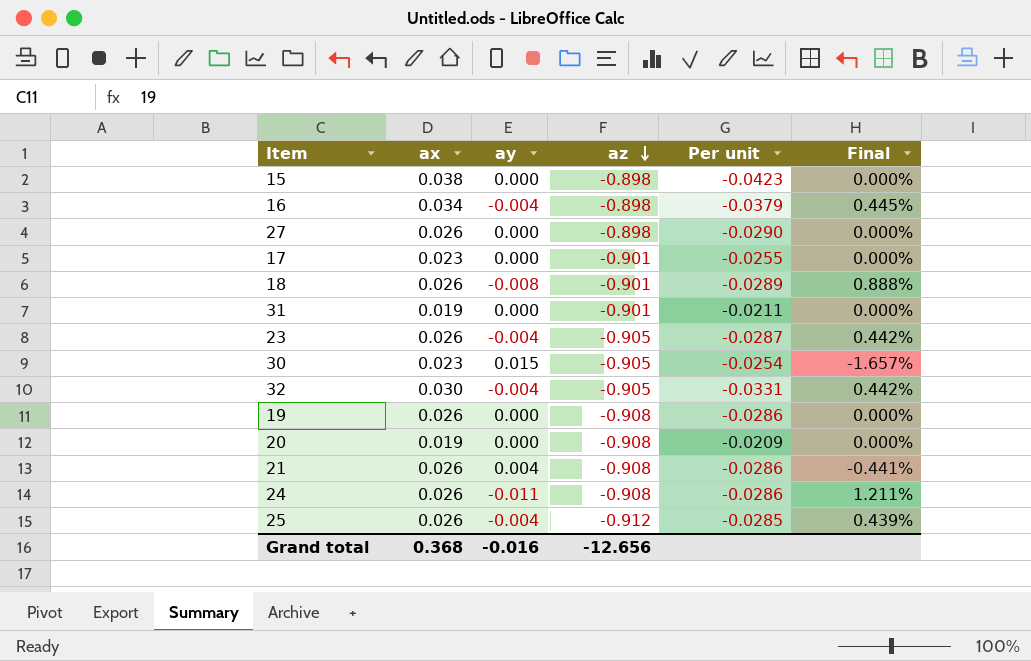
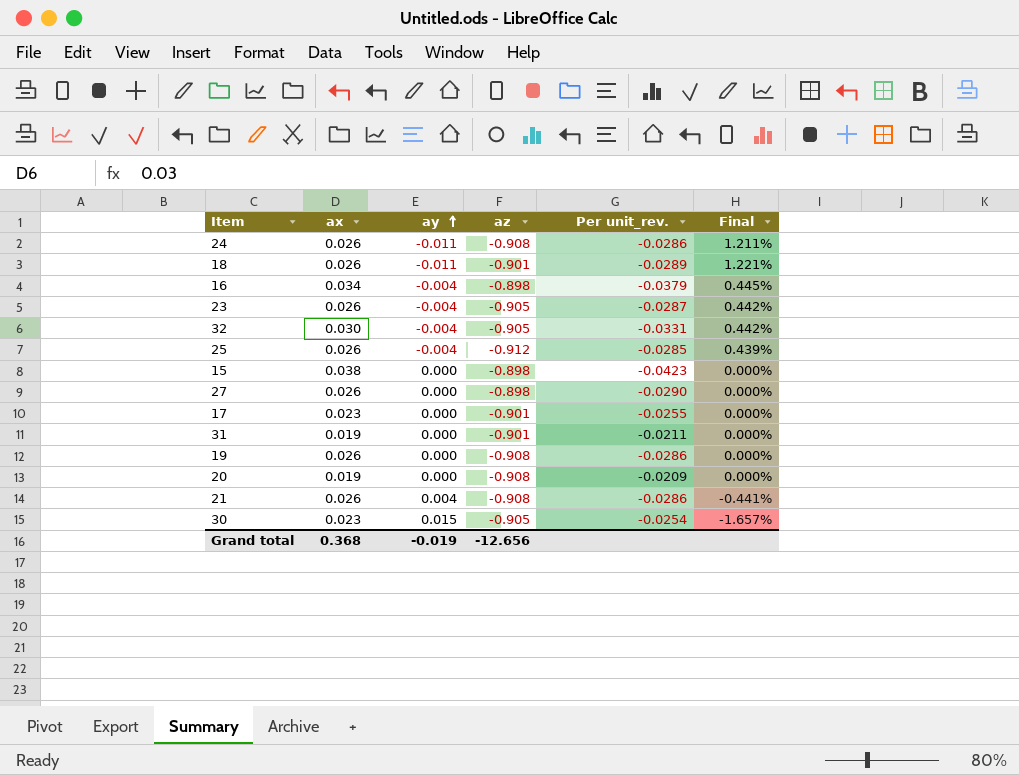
row order: az descending -> ay ascending
column name: Per unit -> Per unit_rev.
18 | ay: -0.008 -> -0.011
18 | Final: 0.888% -> 1.221%
Grand total | ay: -0.016 -> -0.019

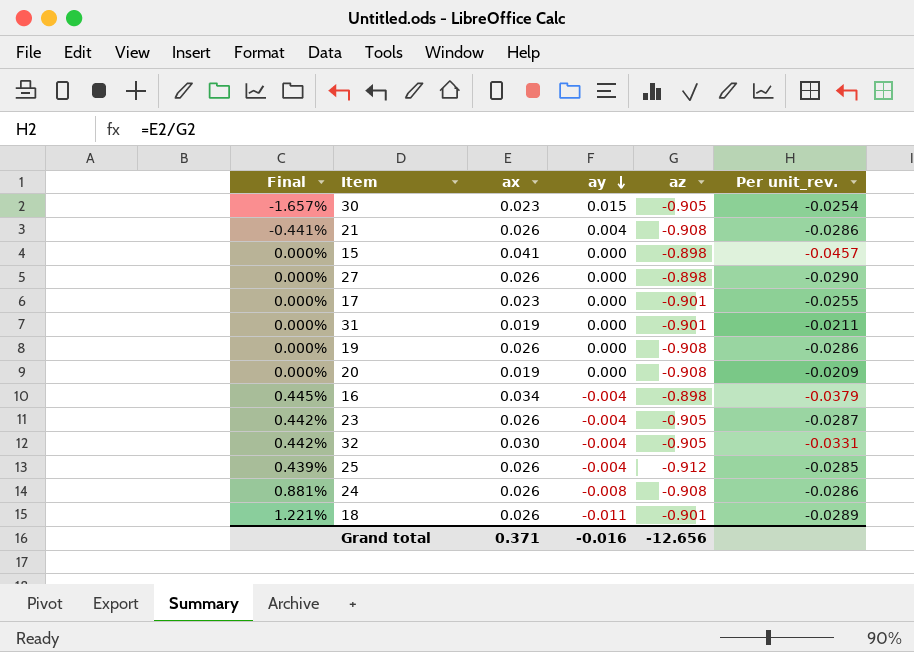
row order: ay ascending -> ay descending
column Final | position: 6 -> 1
15 | ax: 0.038 -> 0.041
15 | Per unit_rev.: -0.0423 -> -0.0457
24 | Final: 1.211% -> 0.881%
24 | ay: -0.011 -> -0.008
Grand total | ax: 0.368 -> 0.371
Grand total | ay: -0.019 -> -0.016

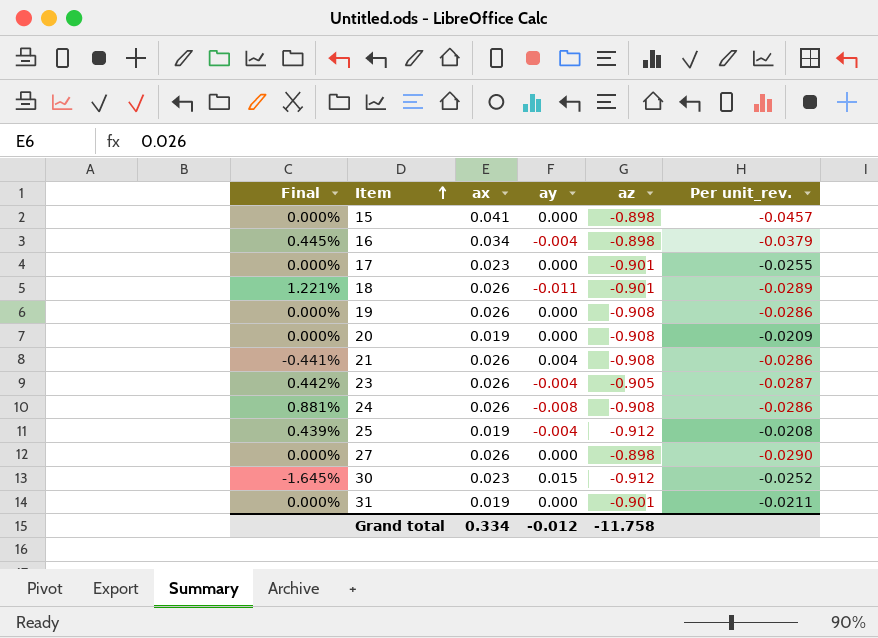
row order: ay descending -> Item ascending
row 32: 0.442% | 0.030 | -0.004 | -0.905 | -0.0331 -> none
25 | ax: 0.026 -> 0.019
25 | Per unit_rev.: -0.0285 -> -0.0208
30 | Final: -1.657% -> -1.645%
30 | az: -0.905 -> -0.912
30 | Per unit_rev.: -0.0254 -> -0.0252
Grand total | ax: 0.371 -> 0.334
Grand total | ay: -0.016 -> -0.012
Grand total | az: -12.656 -> -11.758

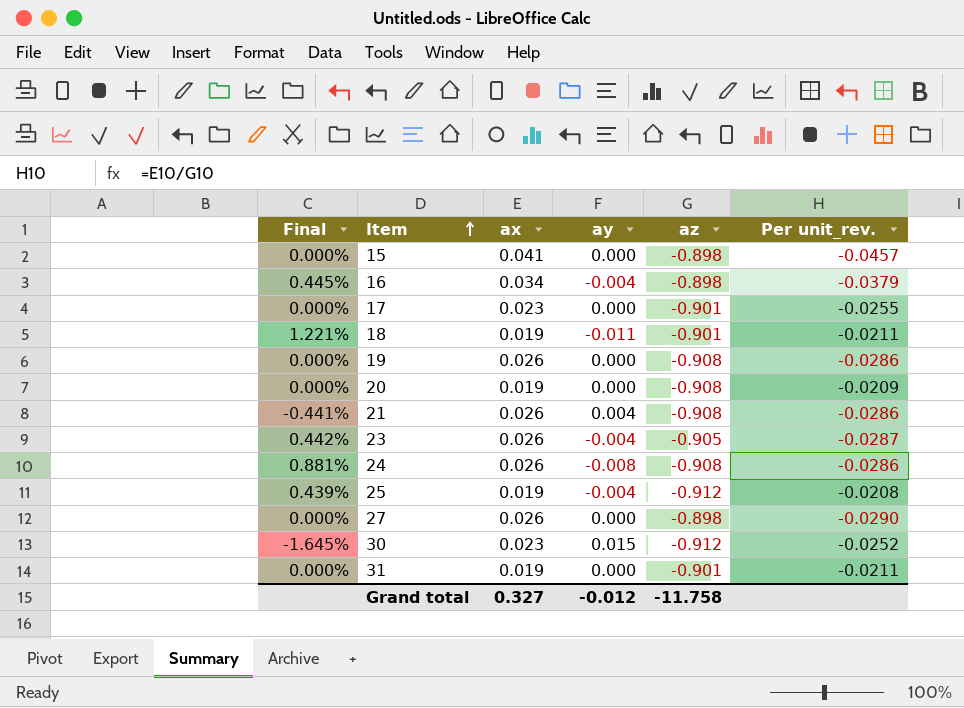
18 | ax: 0.026 -> 0.019
18 | Per unit_rev.: -0.0289 -> -0.0211
Grand total | ax: 0.334 -> 0.327

